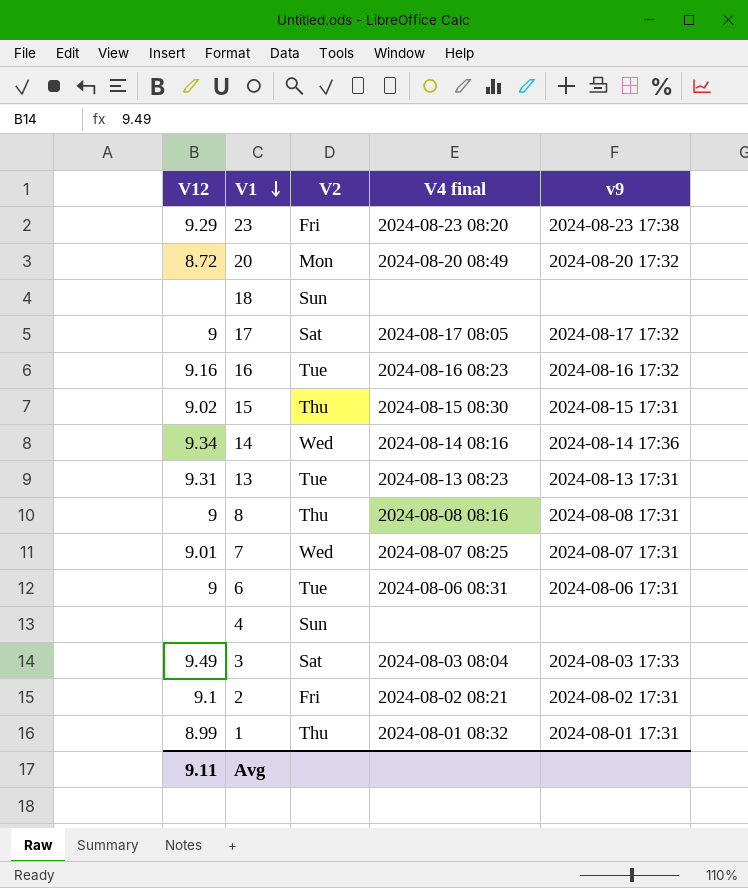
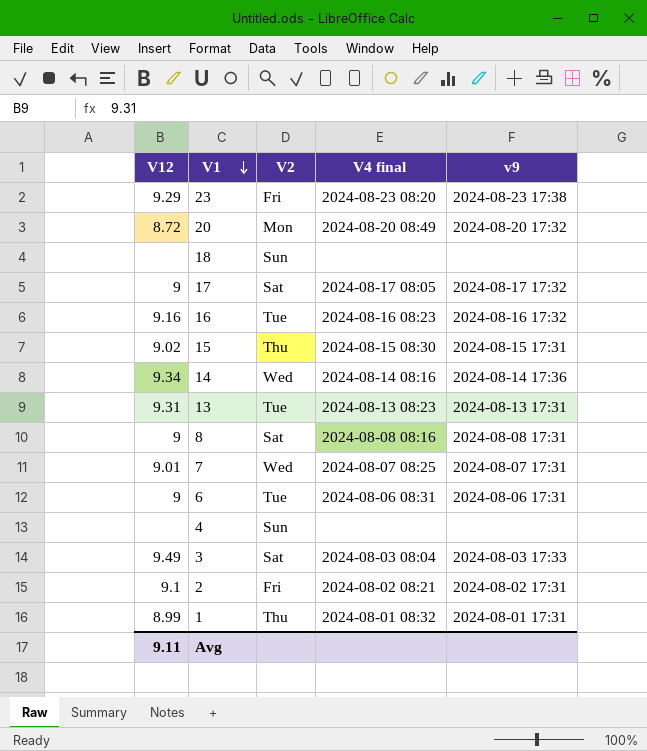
8 | V2: Thu -> Sat

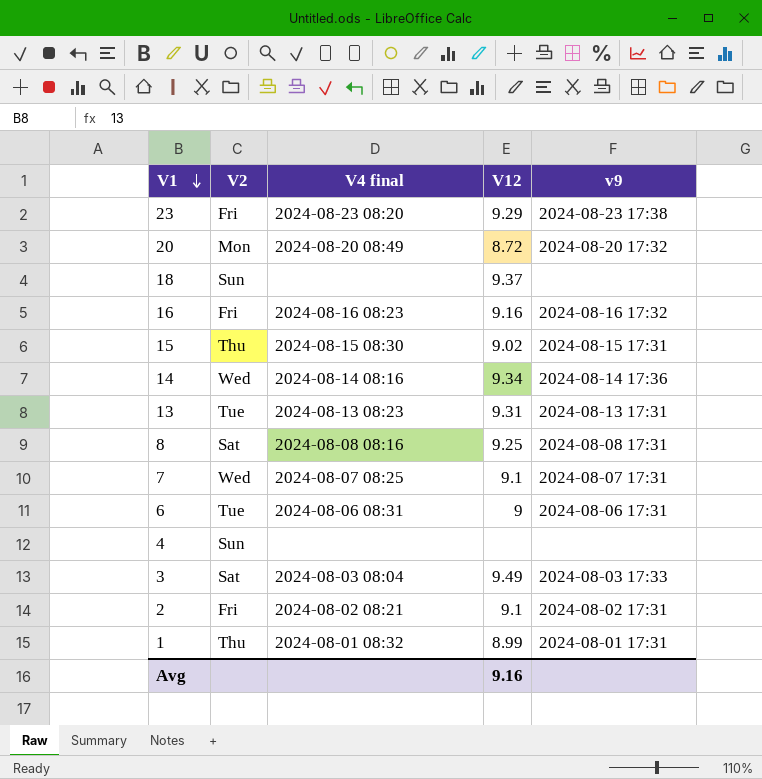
column V12 | position: 1 -> 4
row 17: 9 | Sat | 2024-08-17 08:05 | 2024-08-17 17:32 -> none
18 | V12: none -> 9.37
16 | V2: Tue -> Fri
8 | V12: 9 -> 9.25
7 | V12: 9.01 -> 9.1
Avg | V12: 9.11 -> 9.16

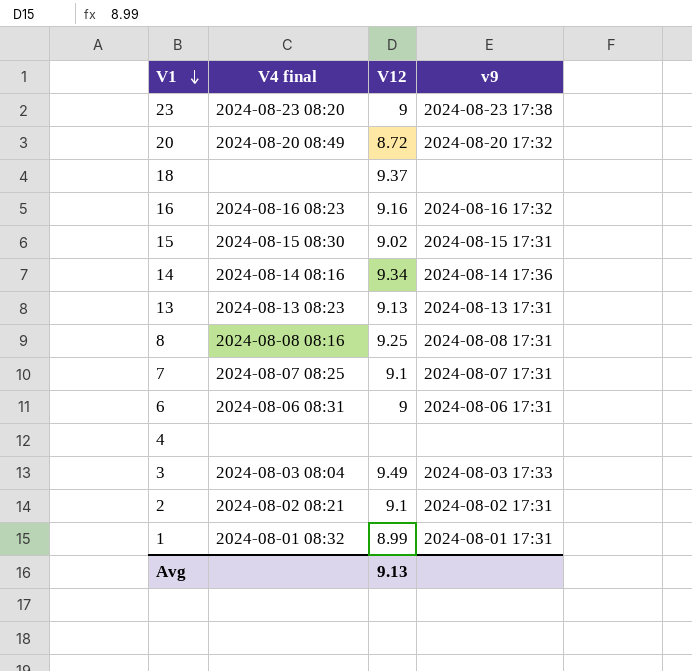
column V2 | position: 2 -> none
23 | V12: 9.29 -> 9
13 | V12: 9.31 -> 9.13
Avg | V12: 9.16 -> 9.13

